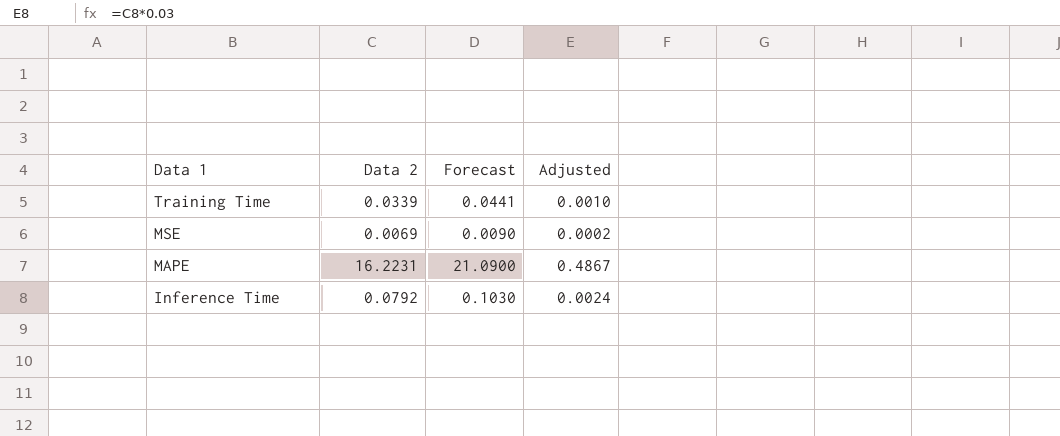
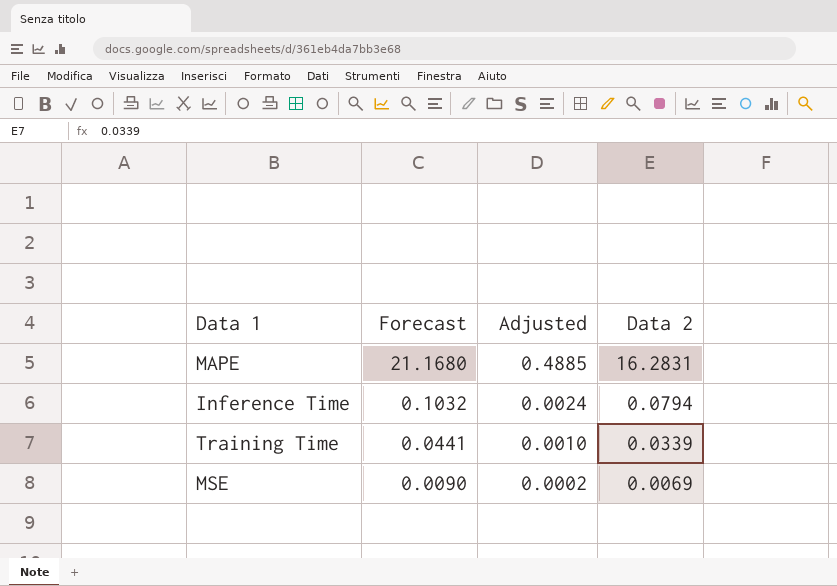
row order: Data 1 descending -> Forecast descending
column Data 2 | position: 2 -> 4
MAPE | Forecast: 21.0900 -> 21.1680
MAPE | Adjusted: 0.4867 -> 0.4885
MAPE | Data 2: 16.2231 -> 16.2831
Inference Time | Forecast: 0.1030 -> 0.1032
Inference Time | Data 2: 0.0792 -> 0.0794

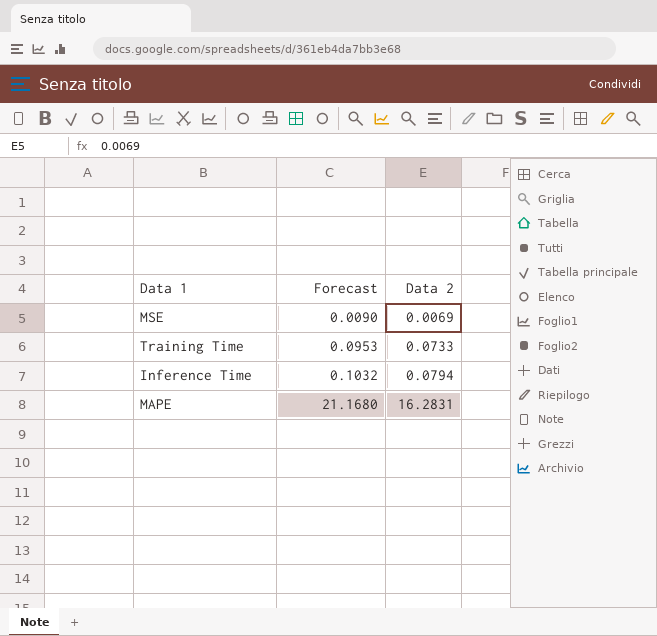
row order: Forecast descending -> Forecast ascending
column Adjusted | formula: [Data 2] * 0.03 -> none
Training Time | Forecast: 0.0441 -> 0.0953
Training Time | Data 2: 0.0339 -> 0.0733

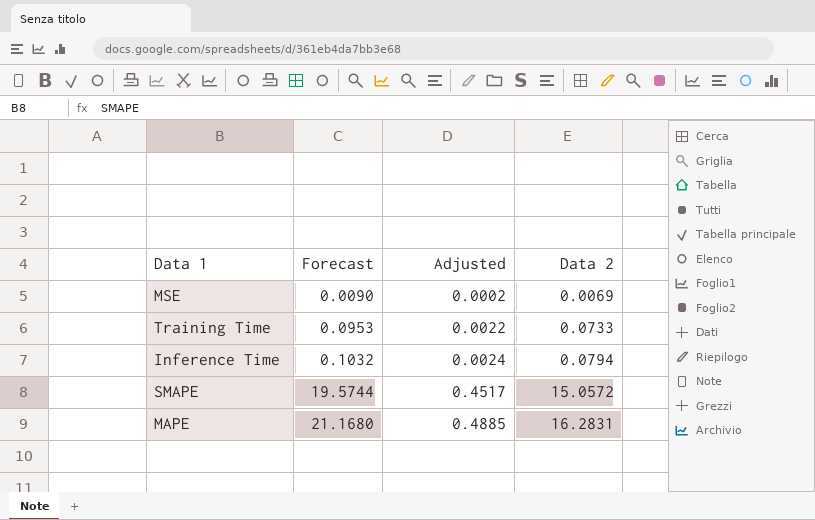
column Adjusted | formula: none -> [Data 2] * 0.03
row SMAPE: none -> 19.5744 | 0.4517 | 15.0572

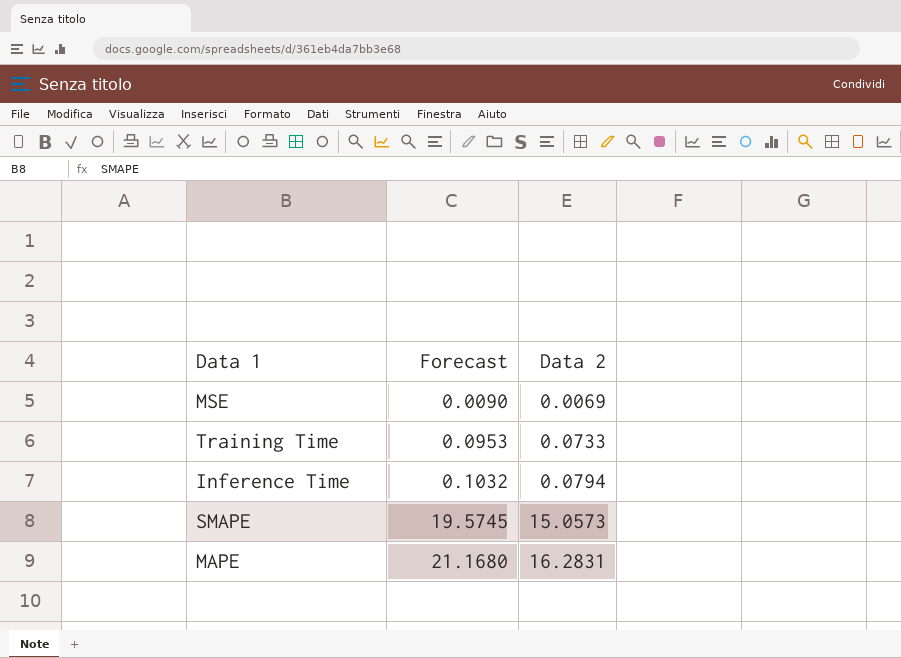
column Adjusted | formula: [Data 2] * 0.03 -> none
SMAPE | Forecast: 19.5744 -> 19.5745
SMAPE | Data 2: 15.0572 -> 15.0573

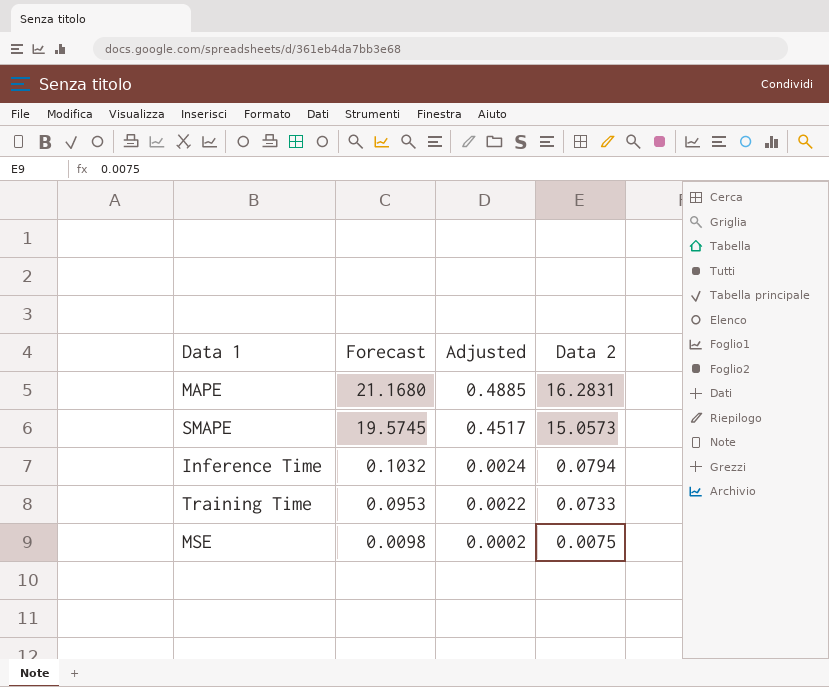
row order: Forecast ascending -> Forecast descending
column Adjusted | formula: none -> [Data 2] * 0.03
MSE | Forecast: 0.0090 -> 0.0098
MSE | Data 2: 0.0069 -> 0.0075

